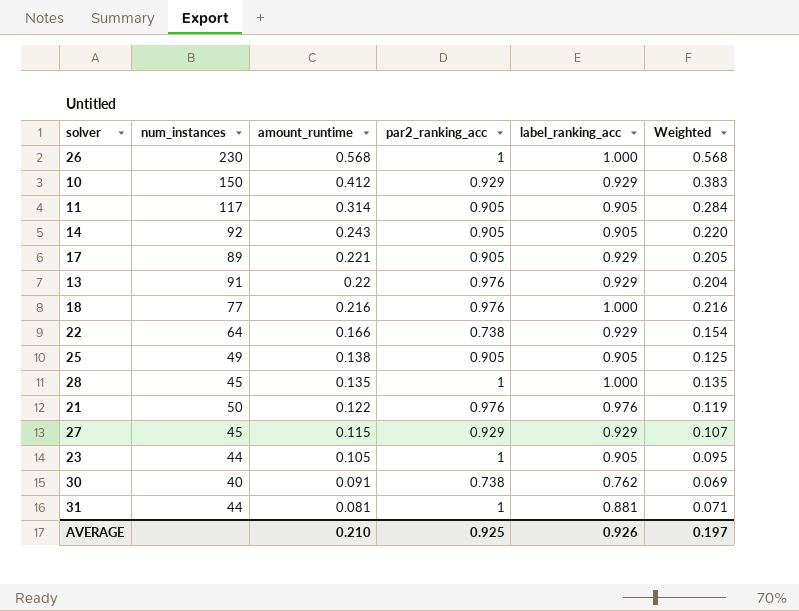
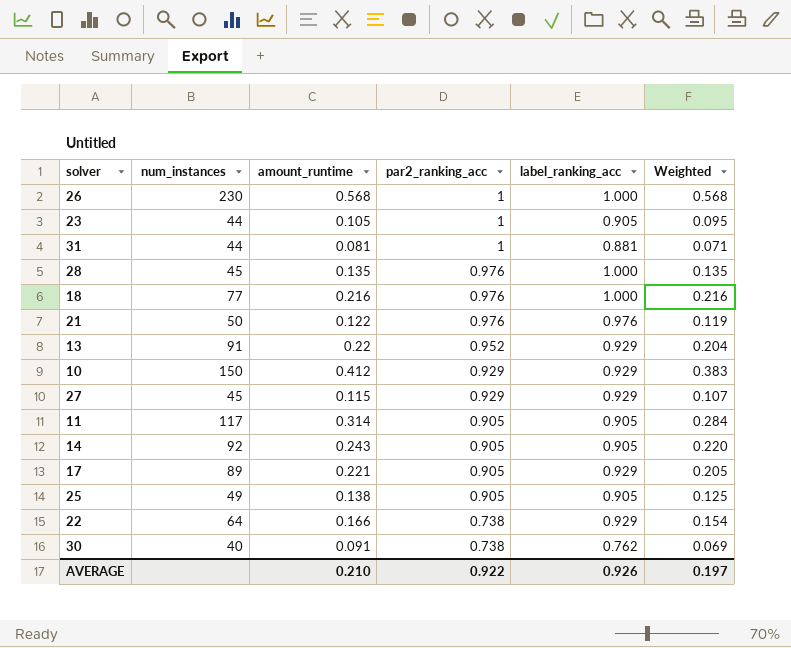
row order: amount_runtime descending -> par2_ranking_acc descending
28 | par2_ranking_acc: 1 -> 0.976
13 | par2_ranking_acc: 0.976 -> 0.952
AVERAGE | par2_ranking_acc: 0.925 -> 0.922

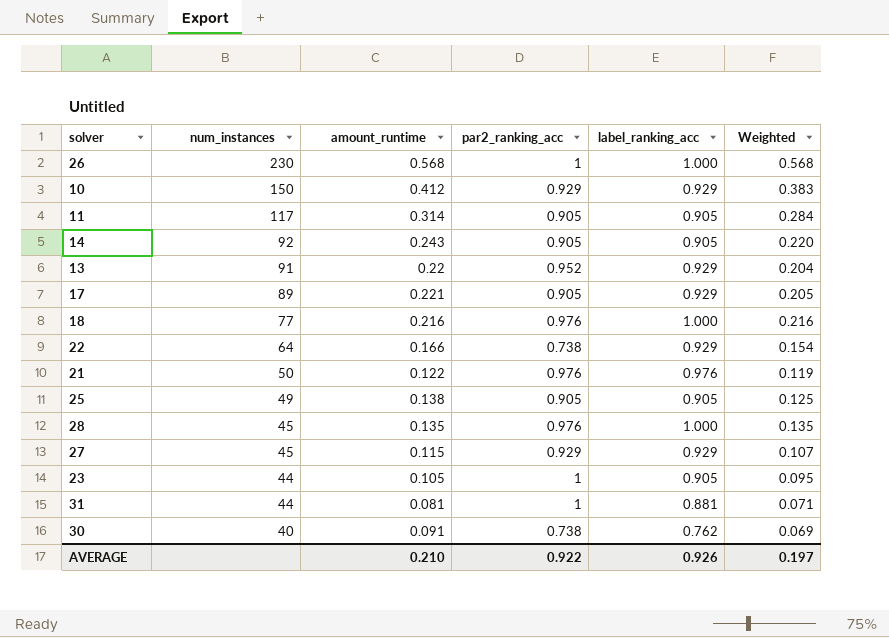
row order: par2_ranking_acc descending -> num_instances descending

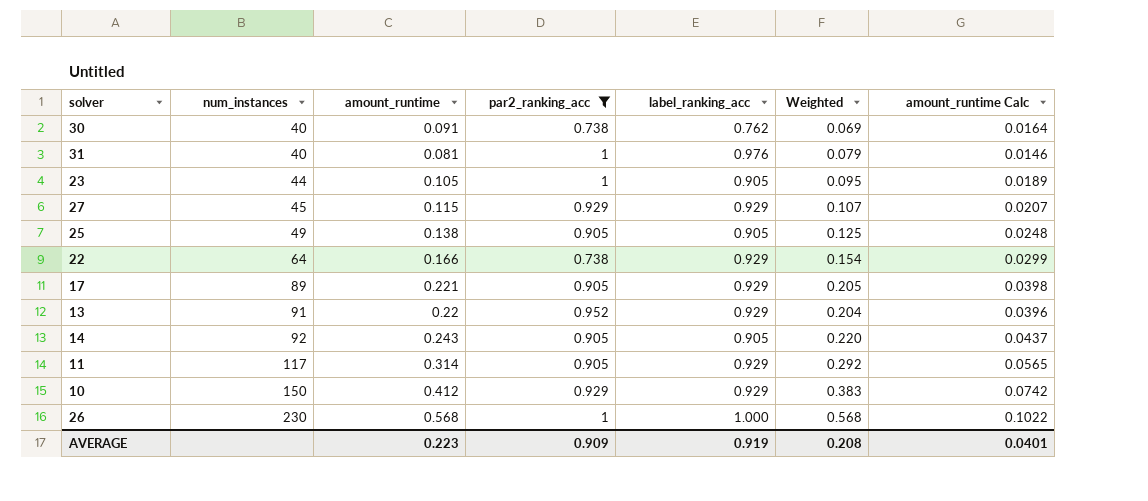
filter: none -> par2_ranking_acc != 0.976
row order: num_instances descending -> num_instances ascending
column amount_runtime Calc | formula: none -> [amount_runtime] * 0.18
31 | num_instances: 44 -> 40
31 | label_ranking_acc: 0.881 -> 0.976
31 | Weighted: 0.071 -> 0.079
11 | label_ranking_acc: 0.905 -> 0.929
11 | Weighted: 0.284 -> 0.292
AVERAGE | amount_runtime: 0.210 -> 0.223
AVERAGE | par2_ranking_acc: 0.922 -> 0.909
AVERAGE | label_ranking_acc: 0.926 -> 0.919
AVERAGE | Weighted: 0.197 -> 0.208

